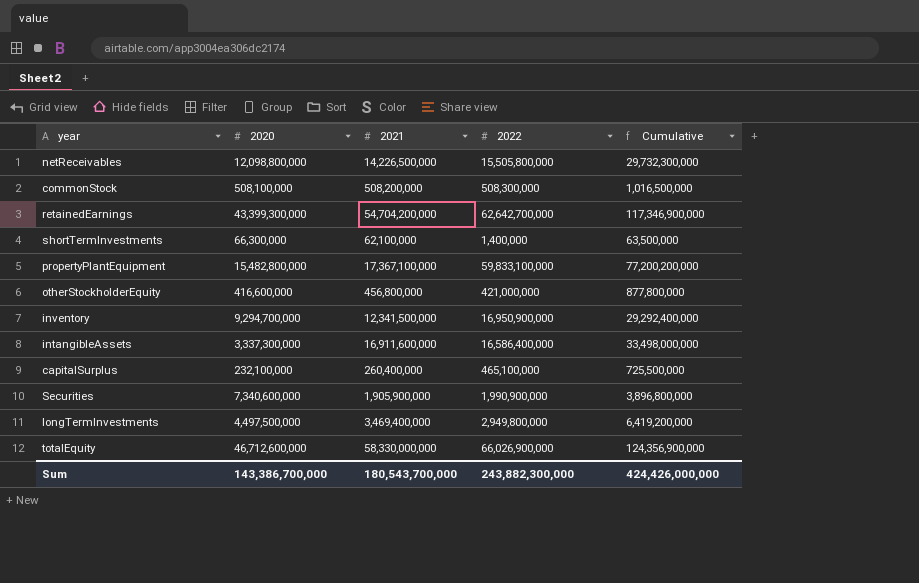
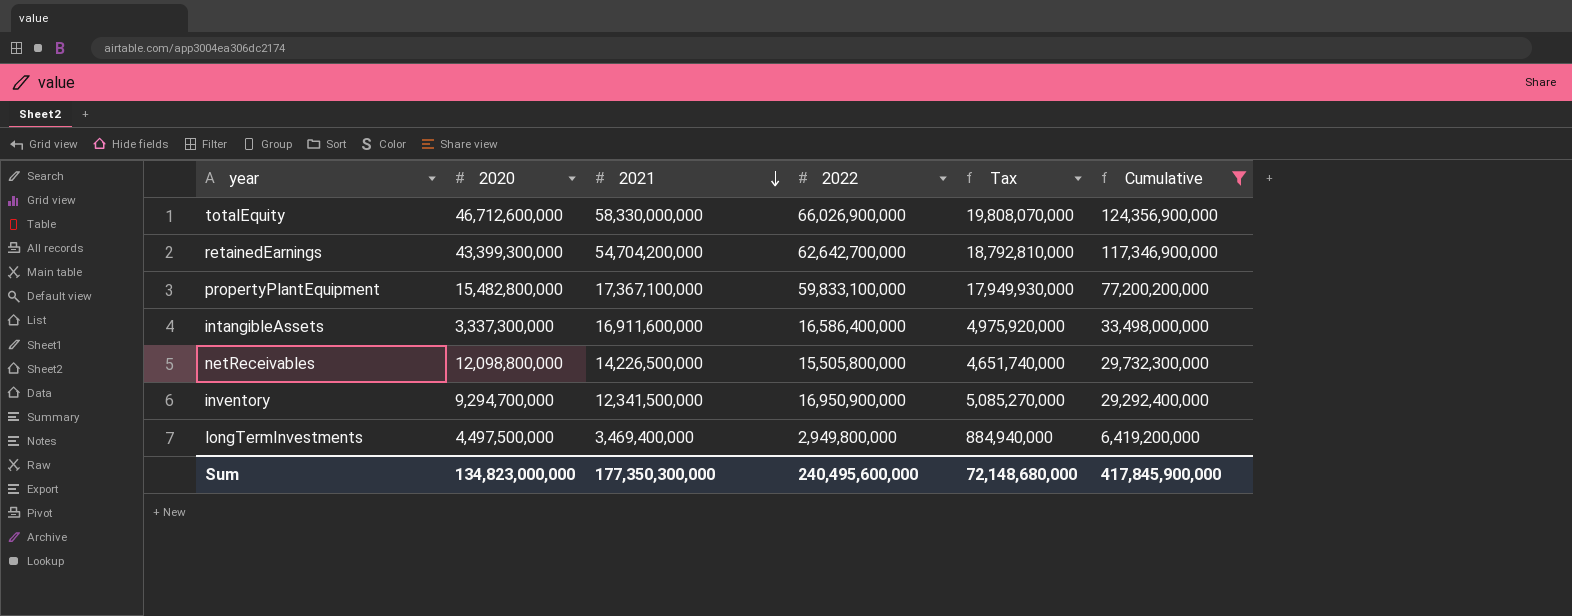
filter: none -> Cumulative >= 6,419,200,000
row order: none -> 2021 descending
column Tax | formula: none -> [2022] * 0.3
Sum | 2020: 143,386,700,000 -> 134,823,000,000
Sum | 2021: 180,543,700,000 -> 177,350,300,000
Sum | 2022: 243,882,300,000 -> 240,495,600,000
Sum | Cumulative: 424,426,000,000 -> 417,845,900,000

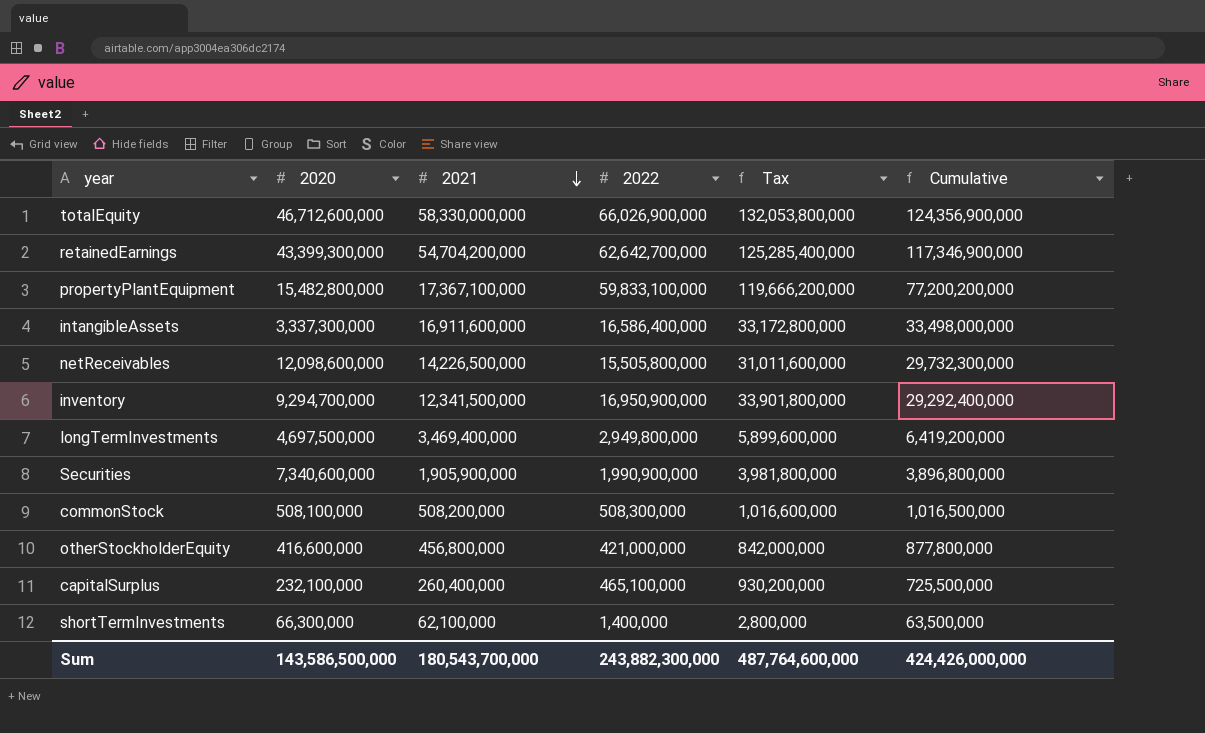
filter: Cumulative >= 6,419,200,000 -> none
column Tax | formula: [2022] * 0.3 -> [2022] * 2
netReceivables | 2020: 12,098,800,000 -> 12,098,600,000
longTermInvestments | 2020: 4,497,500,000 -> 4,697,500,000
Sum | 2020: 134,823,000,000 -> 143,586,500,000
Sum | 2021: 177,350,300,000 -> 180,543,700,000
Sum | 2022: 240,495,600,000 -> 243,882,300,000
Sum | Tax: 72,148,680,000 -> 487,764,600,000
Sum | Cumulative: 417,845,900,000 -> 424,426,000,000

